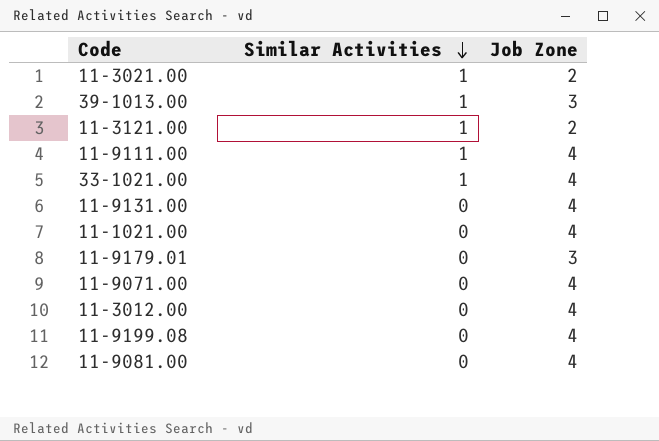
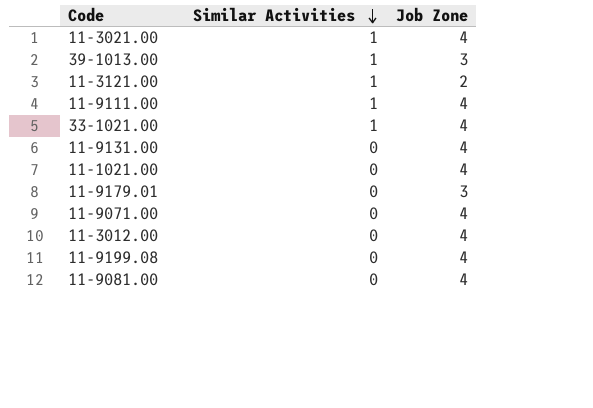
11-3021.00 | Job Zone: 2 -> 4

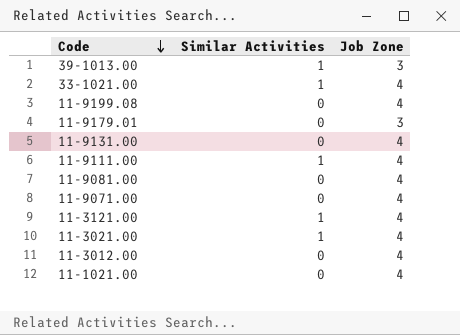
row order: Similar Activities descending -> Code descending
11-3121.00 | Job Zone: 2 -> 4

